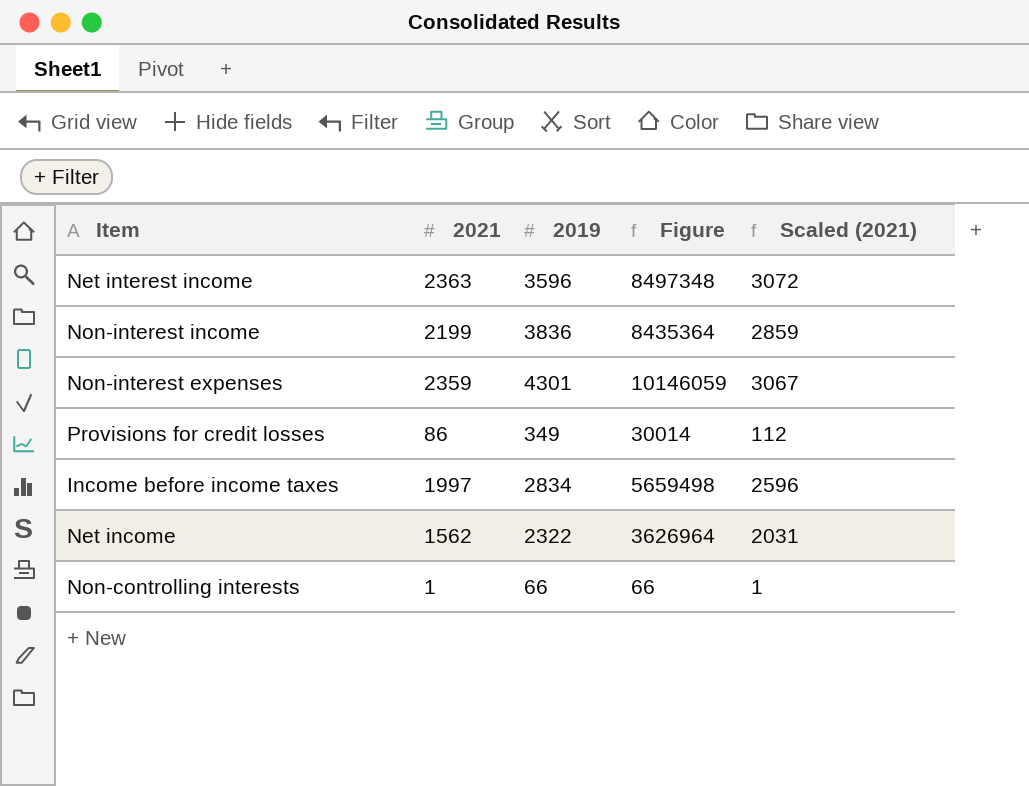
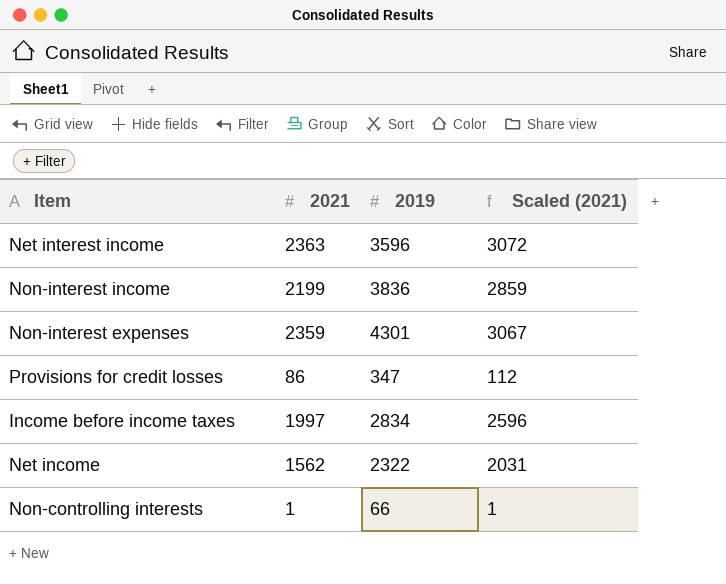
column Figure | formula: [2021] * [2019] -> none
Provisions for credit losses | 2019: 349 -> 347

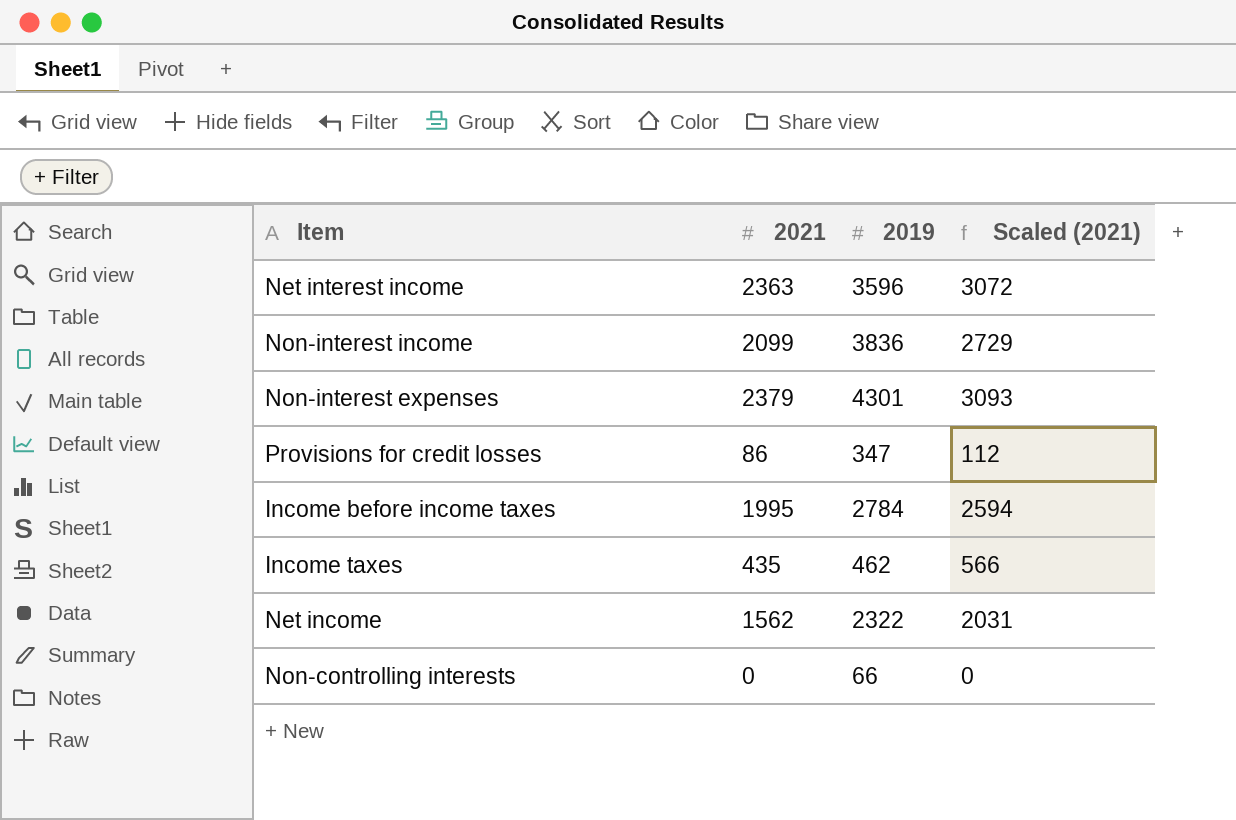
Non-interest income | 2021: 2199 -> 2099
Non-interest income | Scaled (2021): 2859 -> 2729
Non-interest expenses | 2021: 2359 -> 2379
Non-interest expenses | Scaled (2021): 3067 -> 3093
Income before income taxes | 2021: 1997 -> 1995
Income before income taxes | 2019: 2834 -> 2784
Income before income taxes | Scaled (2021): 2596 -> 2594
row Income taxes: none -> 435 | 462 | 566
Non-controlling interests | 2021: 1 -> 0
Non-controlling interests | Scaled (2021): 1 -> 0

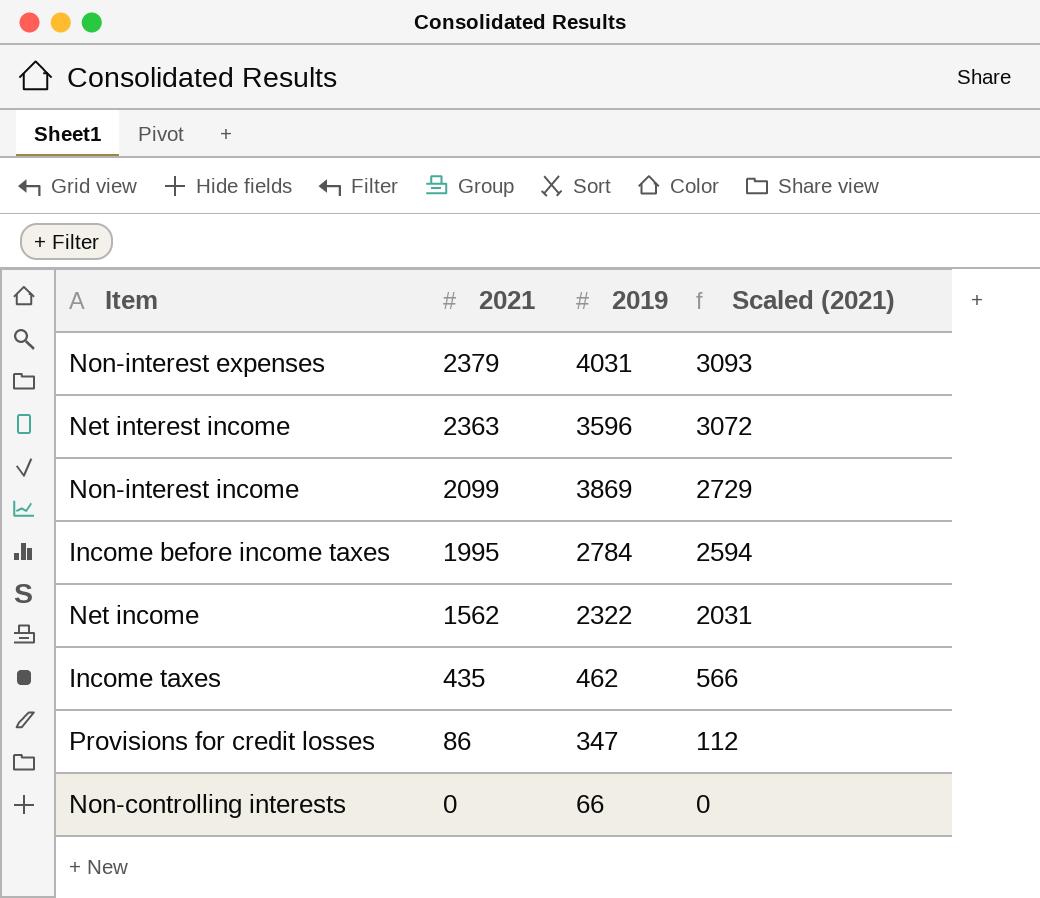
row order: none -> 2021 descending
Non-interest expenses | 2019: 4301 -> 4031
Non-interest income | 2019: 3836 -> 3869

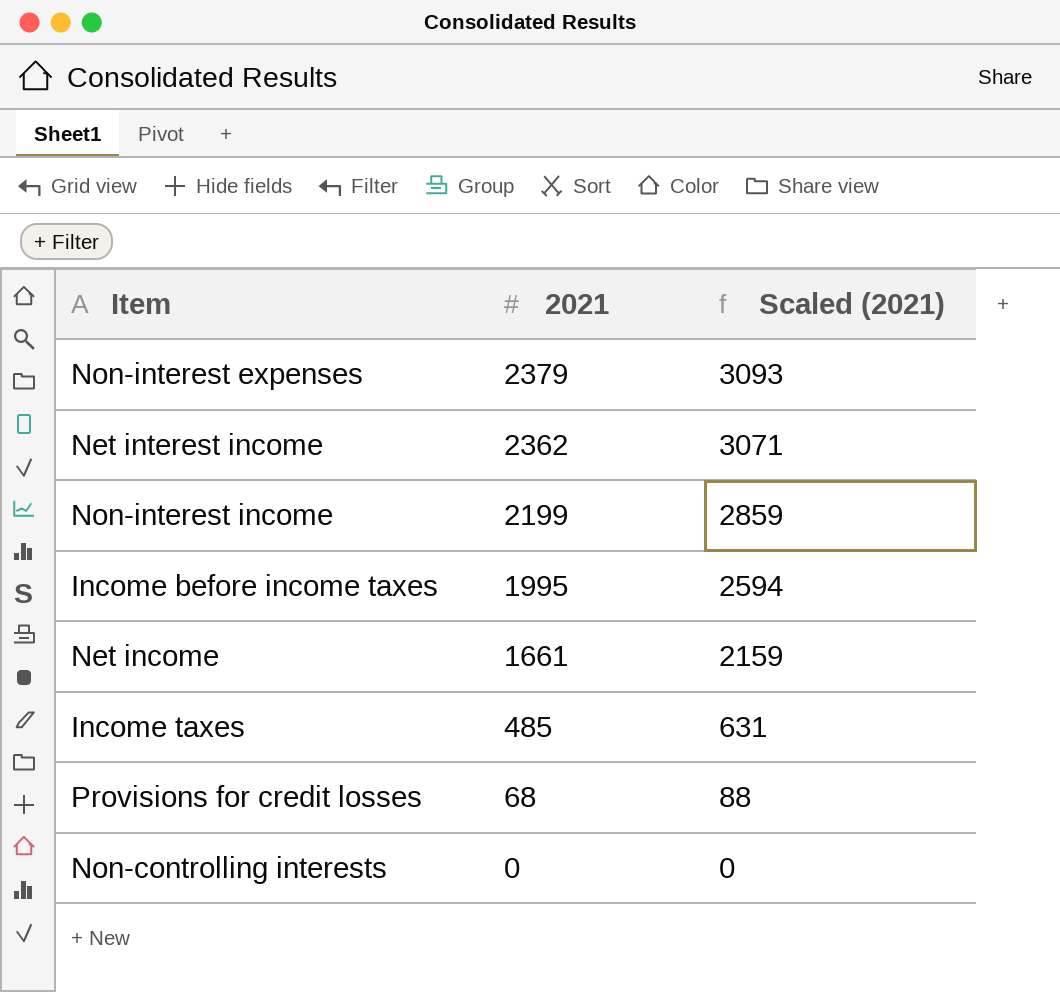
column 2019 | position: 3 -> none
Net interest income | 2021: 2363 -> 2362
Net interest income | Scaled (2021): 3072 -> 3071
Non-interest income | 2021: 2099 -> 2199
Non-interest income | Scaled (2021): 2729 -> 2859
Net income | 2021: 1562 -> 1661
Net income | Scaled (2021): 2031 -> 2159
Income taxes | 2021: 435 -> 485
Income taxes | Scaled (2021): 566 -> 631
Provisions for credit losses | 2021: 86 -> 68
Provisions for credit losses | Scaled (2021): 112 -> 88

